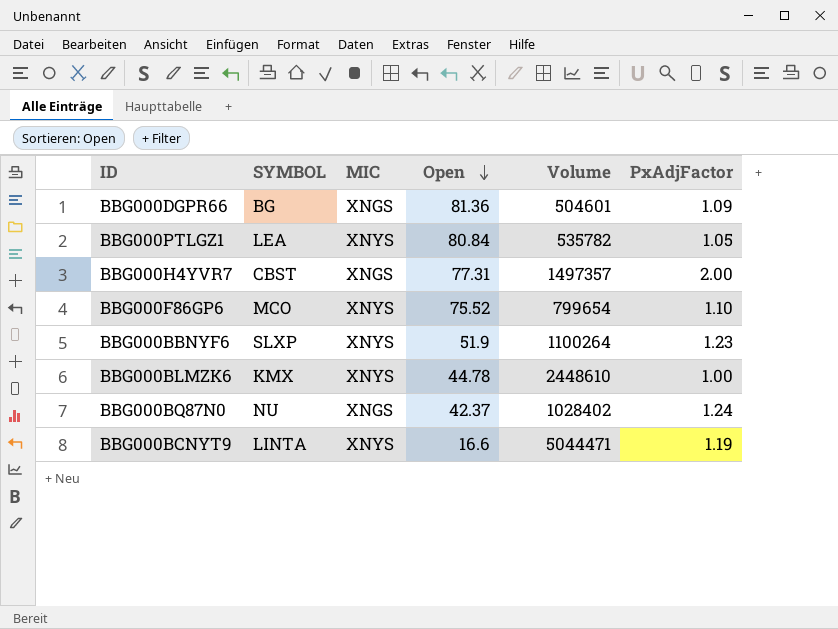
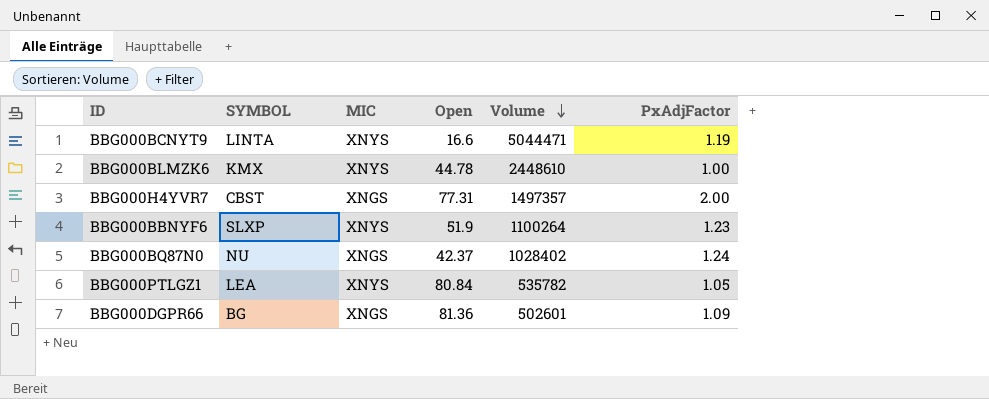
row order: Open descending -> Volume descending
row BBG000F86GP6: MCO | XNYS | 75.52 | 799654 | 1.10 -> none
BBG000DGPR66 | Volume: 504601 -> 502601

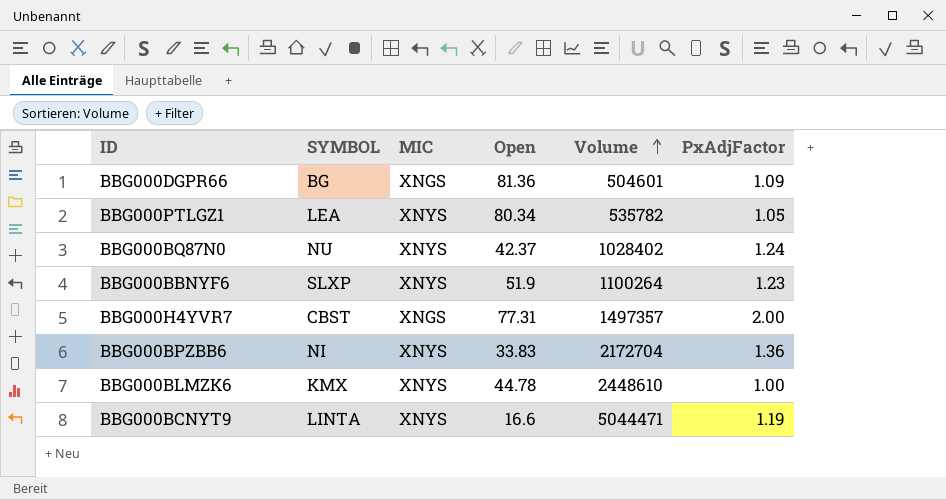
row order: Volume descending -> Volume ascending
BBG000DGPR66 | Volume: 502601 -> 504601
BBG000PTLGZ1 | Open: 80.84 -> 80.34
BBG000BQ87N0 | MIC: XNGS -> XNYS
row BBG000BPZBB6: none -> NI | XNYS | 33.83 | 2172704 | 1.36

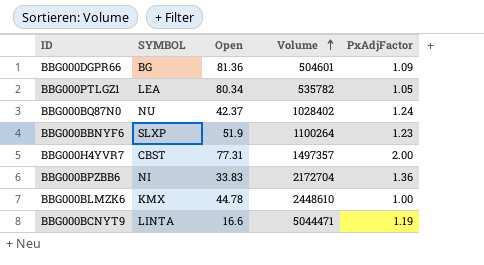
column MIC | position: 3 -> none

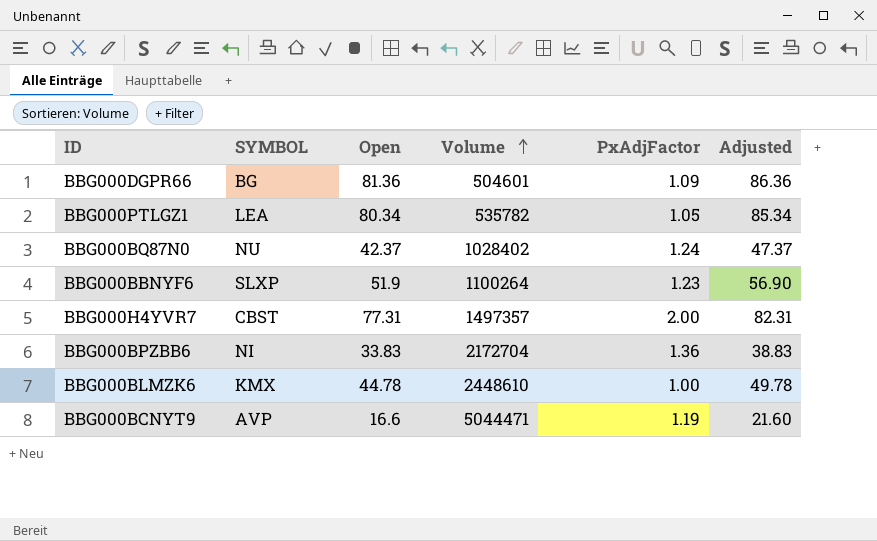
column Adjusted | formula: none -> [Open] + 5
BBG000BCNYT9 | SYMBOL: LINTA -> AVP

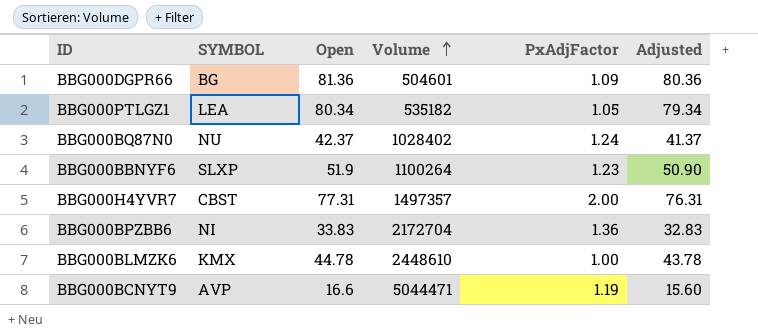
column Adjusted | formula: [Open] + 5 -> [Open] - 1
BBG000PTLGZ1 | Volume: 535782 -> 535182

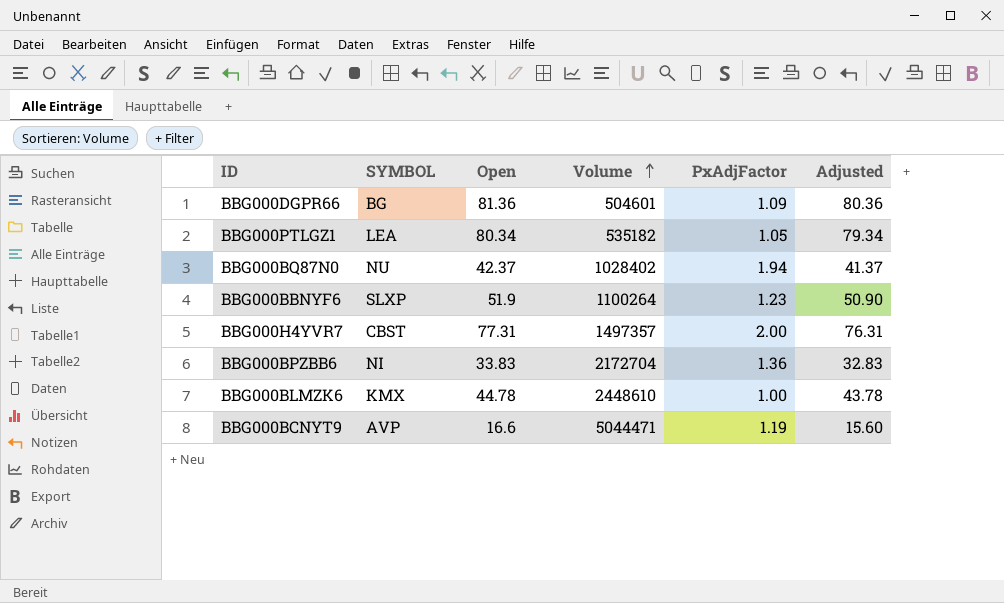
BBG000BQ87N0 | PxAdjFactor: 1.24 -> 1.94

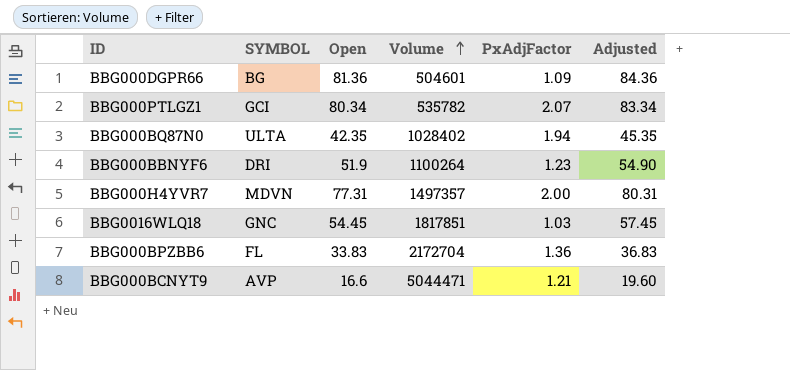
column Adjusted | formula: [Open] - 1 -> [Open] + 3
row BBG000BLMZK6: KMX | 44.78 | 2448610 | 1.00 | 43.78 -> none
BBG000PTLGZ1 | SYMBOL: LEA -> GCI
BBG000PTLGZ1 | Volume: 535182 -> 535782
BBG000PTLGZ1 | PxAdjFactor: 1.05 -> 2.07
BBG000BQ87N0 | SYMBOL: NU -> ULTA
BBG000BQ87N0 | Open: 42.37 -> 42.35
BBG000BBNYF6 | SYMBOL: SLXP -> DRI
BBG000H4YVR7 | SYMBOL: CBST -> MDVN
row BBG0016WLQ18: none -> GNC | 54.45 | 1817851 | 1.03 | 57.45
BBG000BPZBB6 | SYMBOL: NI -> FL
BBG000BCNYT9 | PxAdjFactor: 1.19 -> 1.21

